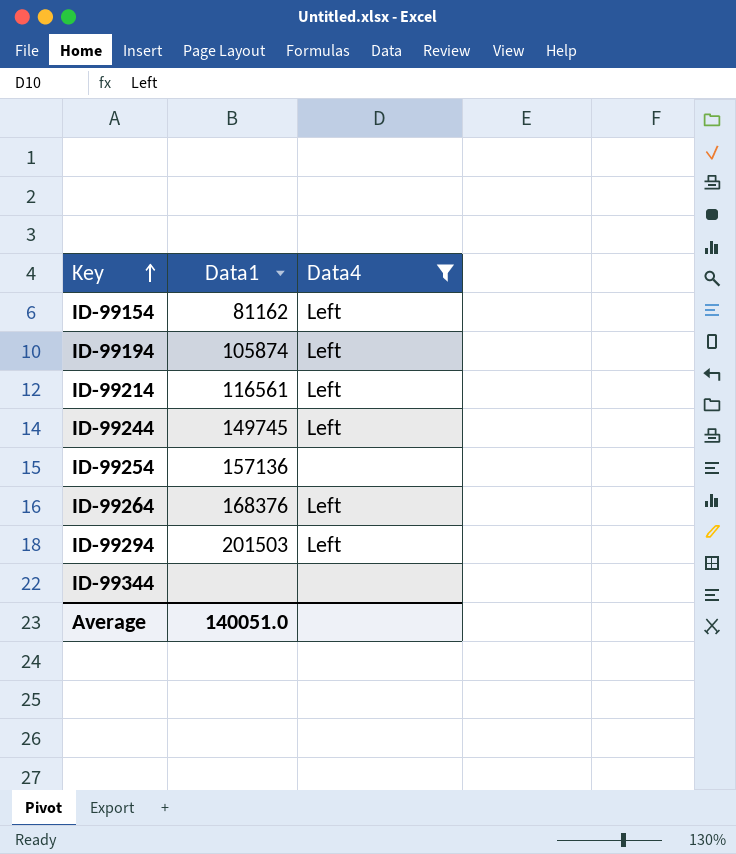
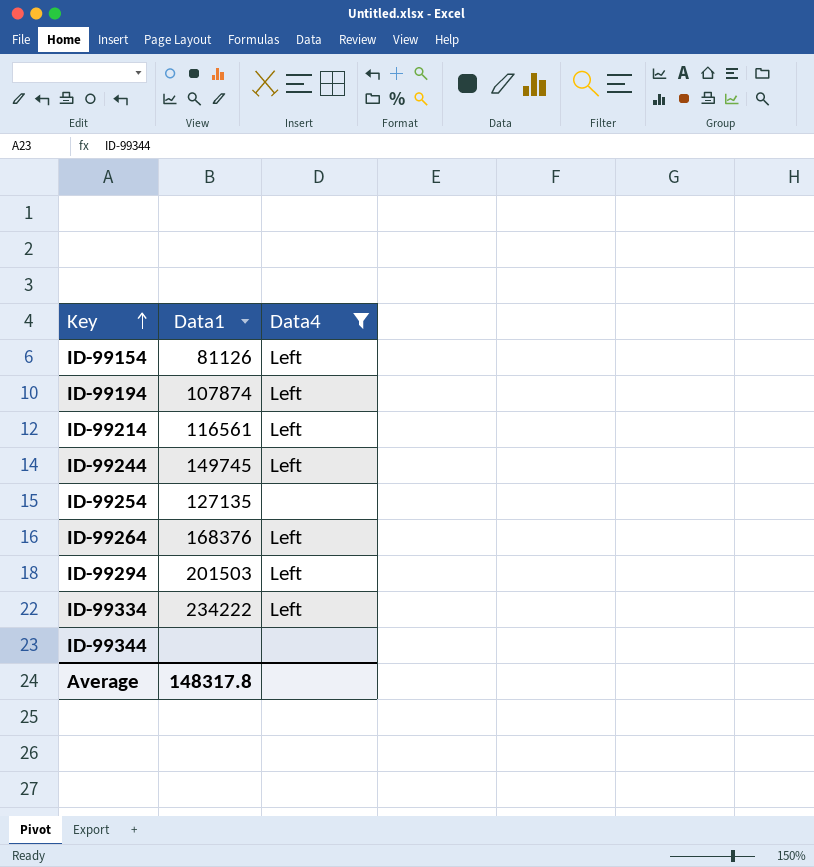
ID-99154 | Data1: 81162 -> 81126
ID-99194 | Data1: 105874 -> 107874
ID-99254 | Data1: 157136 -> 127135
row ID-99334: none -> 234222 | Left
Average | Data1: 140051.0 -> 148317.8

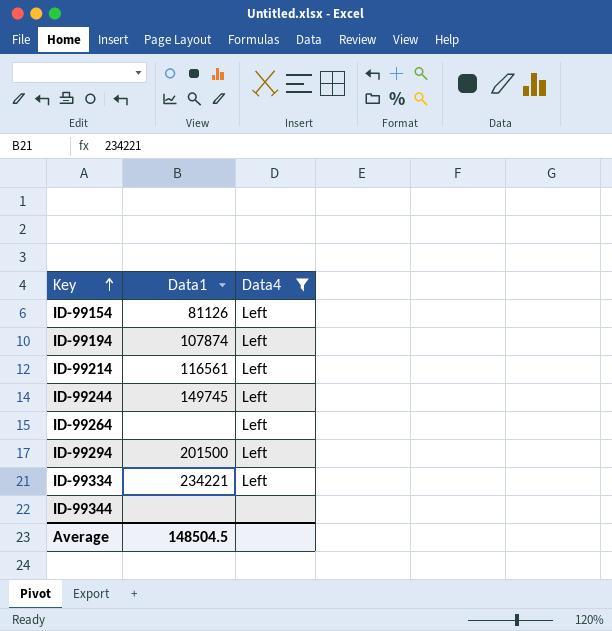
row ID-99254: 127135 | none -> none
ID-99264 | Data1: 168376 -> none
ID-99294 | Data1: 201503 -> 201500
ID-99334 | Data1: 234222 -> 234221
Average | Data1: 148317.8 -> 148504.5

